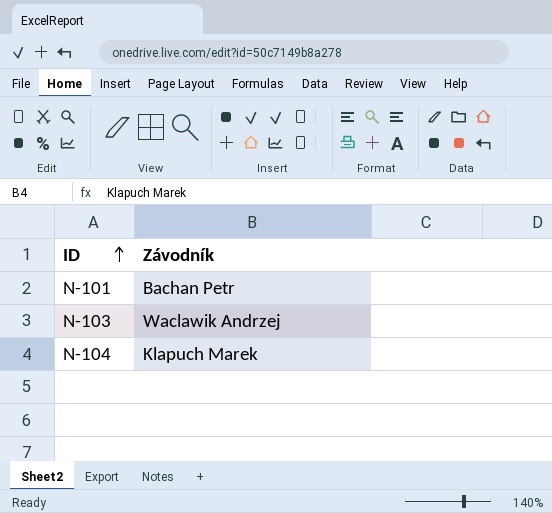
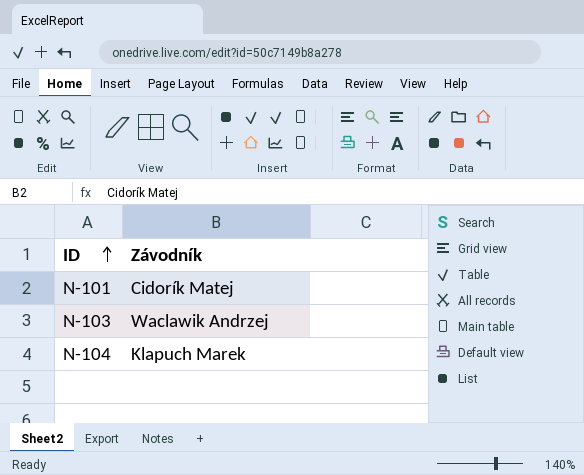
N-101 | Závodník: Bachan Petr -> Cidorík Matej

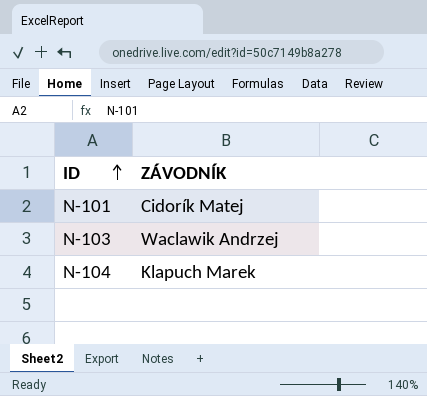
column name: Závodník -> ZÁVODNÍK

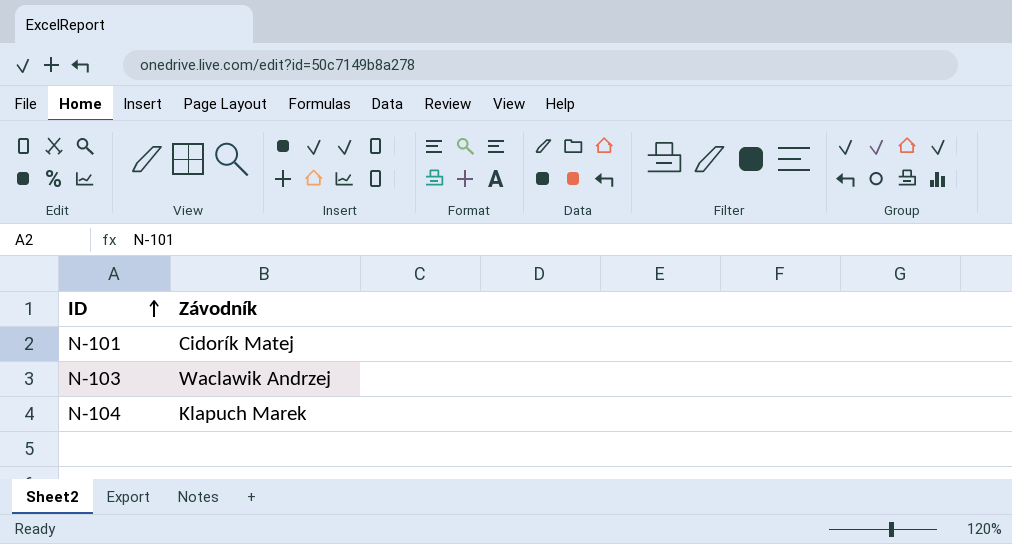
column name: ZÁVODNÍK -> Závodník

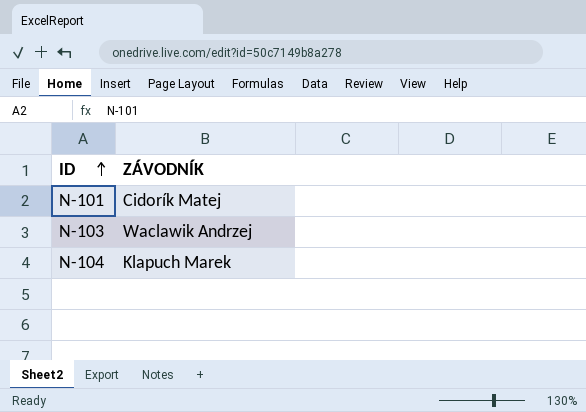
column name: Závodník -> ZÁVODNÍK

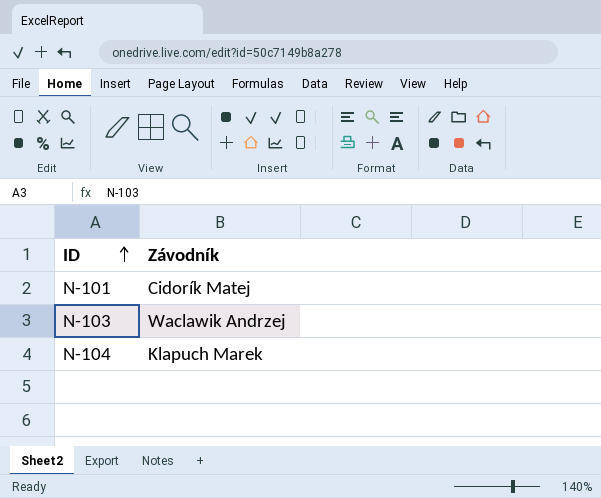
column name: ZÁVODNÍK -> Závodník

